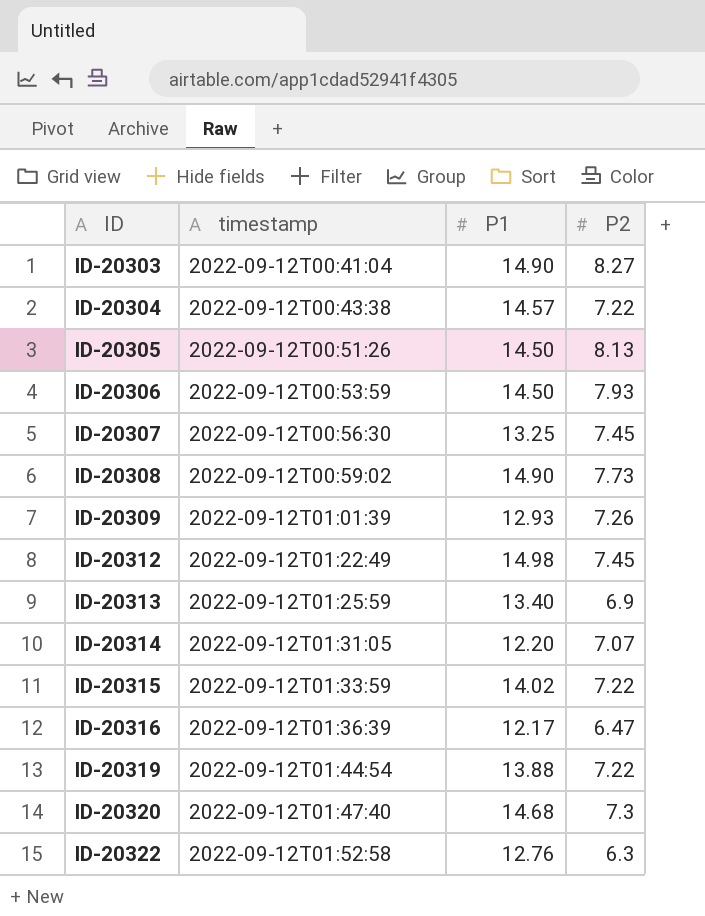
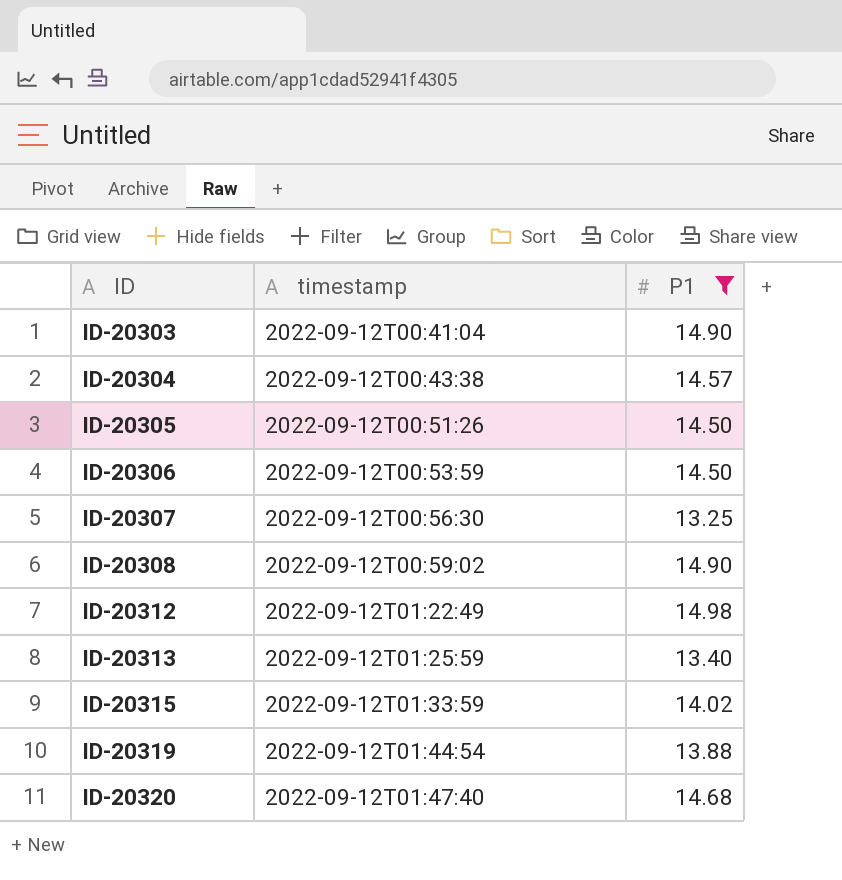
filter: none -> P1 >= 13.25
column P2 | position: 4 -> none

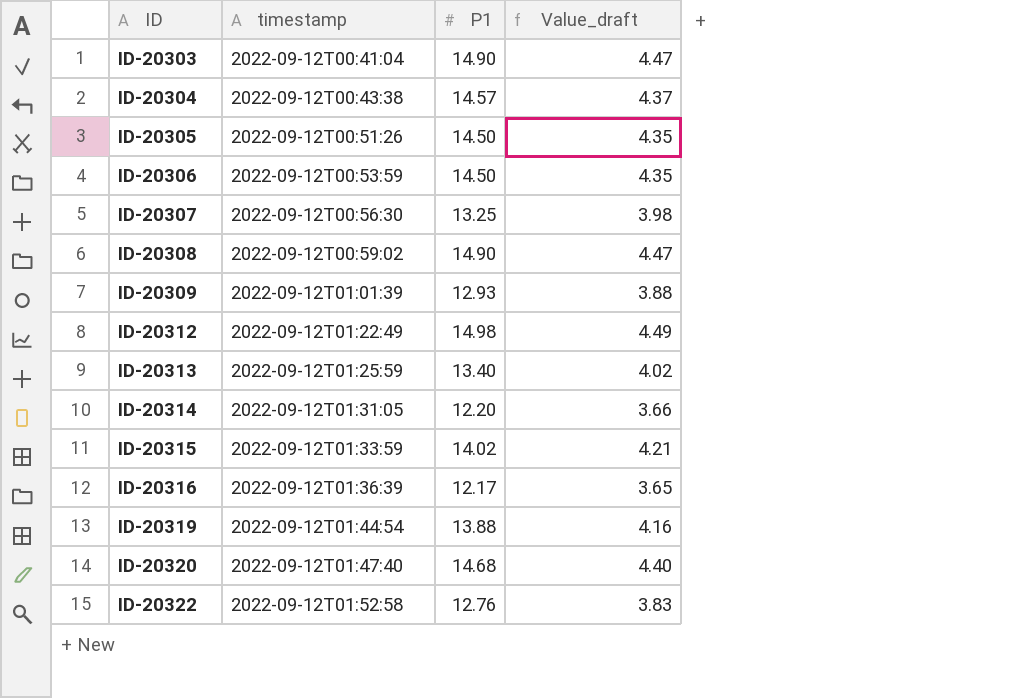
filter: P1 >= 13.25 -> none
column Value_draft | formula: none -> [P1] * 0.3

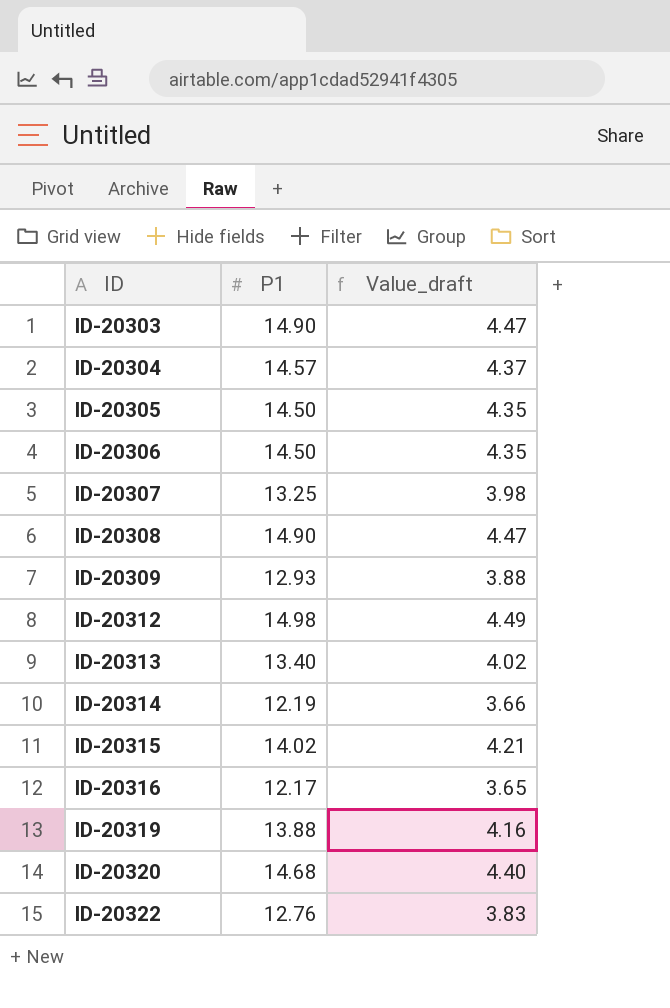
column timestamp | position: 2 -> none
ID-20314 | P1: 12.20 -> 12.19

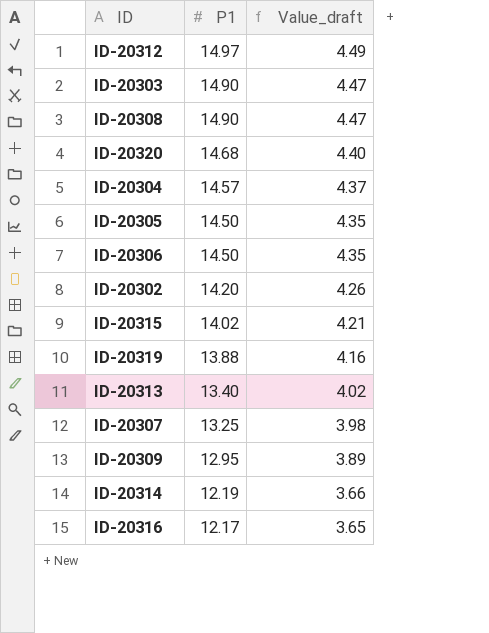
row order: ID ascending -> P1 descending
row ID-20322: 12.76 | 3.83 -> none
ID-20312 | P1: 14.98 -> 14.97
row ID-20302: none -> 14.20 | 4.26
ID-20309 | P1: 12.93 -> 12.95
ID-20309 | Value_draft: 3.88 -> 3.89

